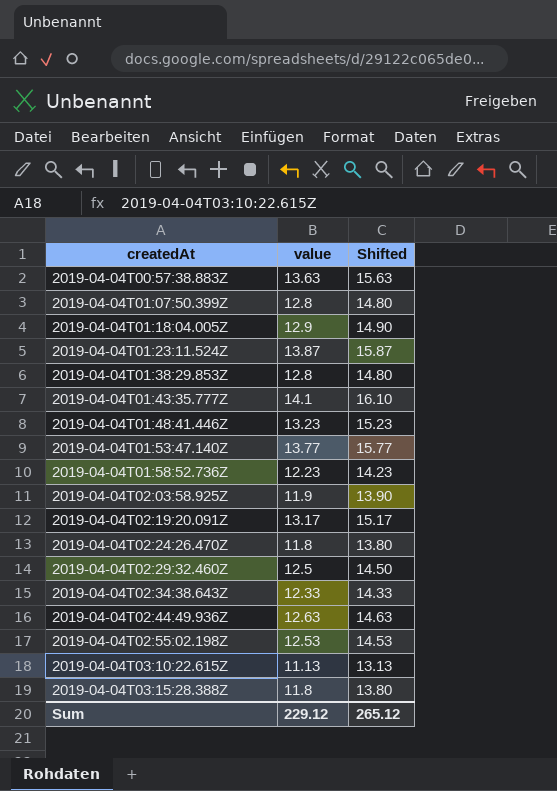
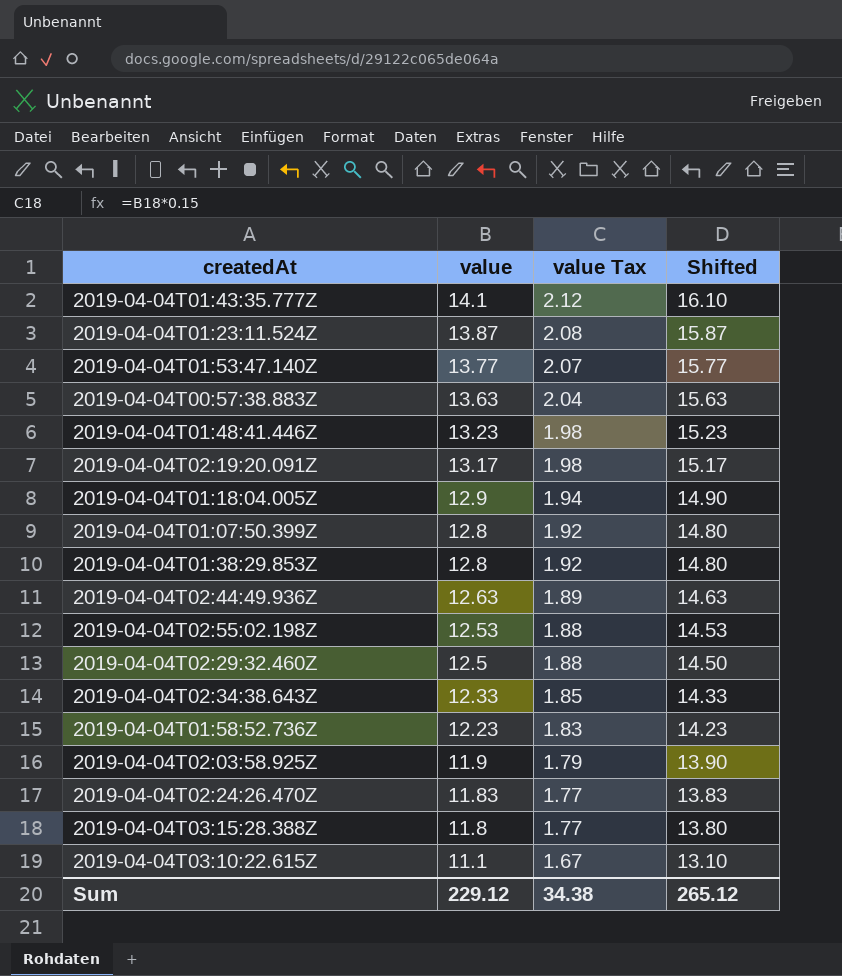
row order: createdAt ascending -> value descending
column value Tax | formula: none -> [value] * 0.15
2019-04-04T02:24:26.470Z | value: 11.8 -> 11.83
2019-04-04T02:24:26.470Z | Shifted: 13.80 -> 13.83
2019-04-04T03:10:22.615Z | value: 11.13 -> 11.1
2019-04-04T03:10:22.615Z | Shifted: 13.13 -> 13.10

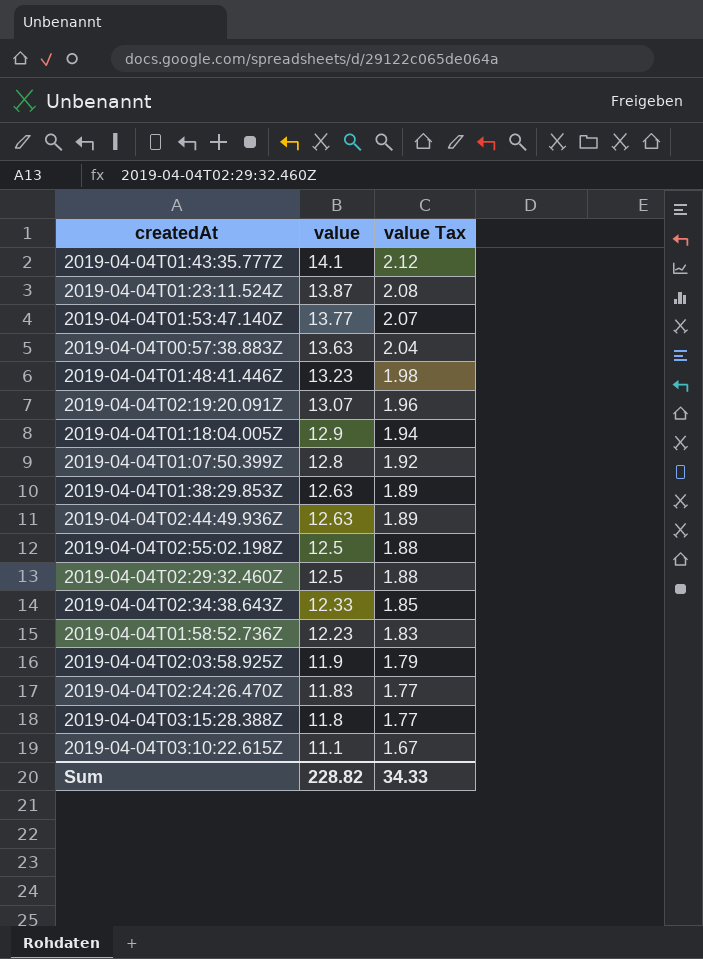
column Shifted | formula: [value] + 2 -> none
2019-04-04T02:19:20.091Z | value: 13.17 -> 13.07
2019-04-04T02:19:20.091Z | value Tax: 1.98 -> 1.96
2019-04-04T01:38:29.853Z | value: 12.8 -> 12.63
2019-04-04T01:38:29.853Z | value Tax: 1.92 -> 1.89
2019-04-04T02:55:02.198Z | value: 12.53 -> 12.5
Sum | value: 229.12 -> 228.82
Sum | value Tax: 34.38 -> 34.33

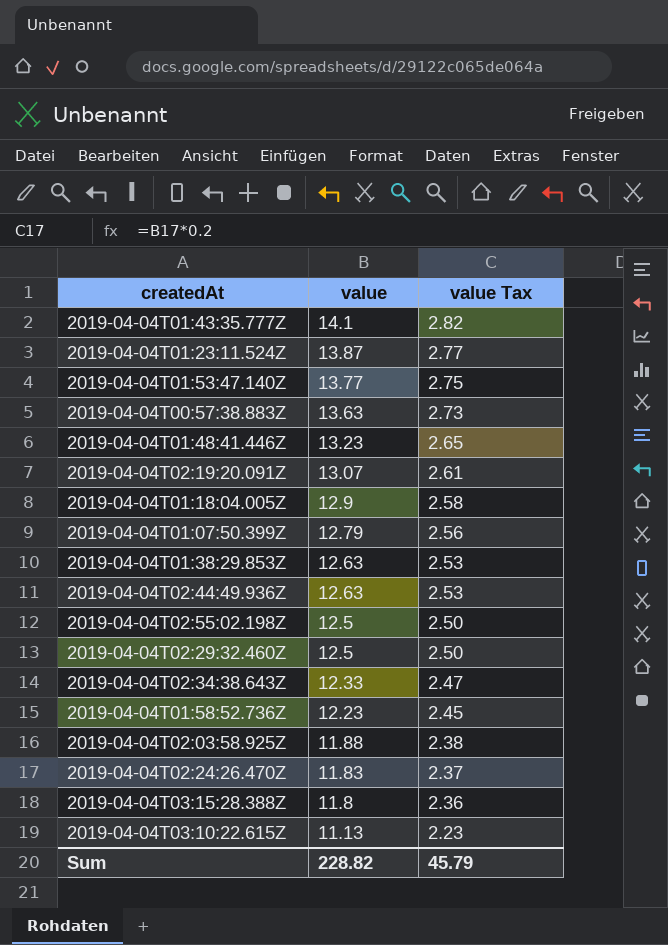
column value Tax | formula: [value] * 0.15 -> [value] * 0.2
2019-04-04T01:07:50.399Z | value: 12.8 -> 12.79
2019-04-04T02:03:58.925Z | value: 11.9 -> 11.88
2019-04-04T03:10:22.615Z | value: 11.1 -> 11.13
Sum | value Tax: 34.33 -> 45.79

